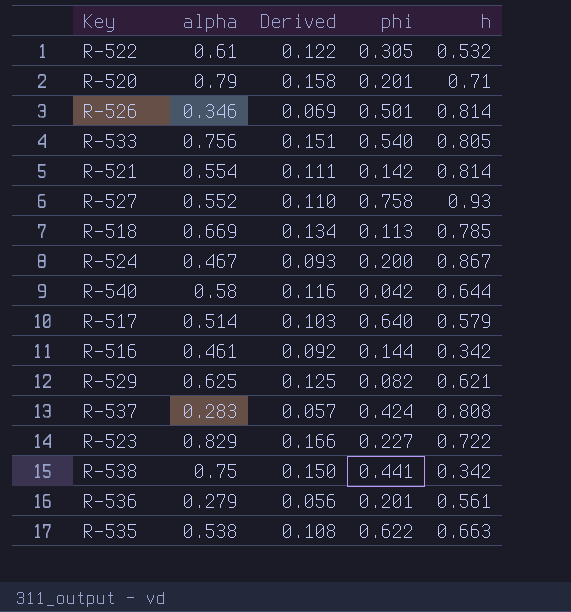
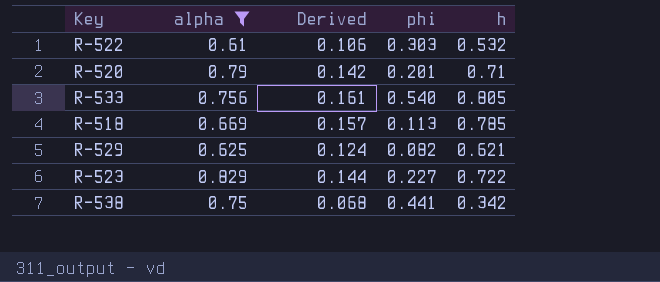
filter: none -> alpha >= 0.61
column Derived | formula: [alpha] * 0.2 -> [h] * 0.2
R-522 | phi: 0.305 -> 0.303

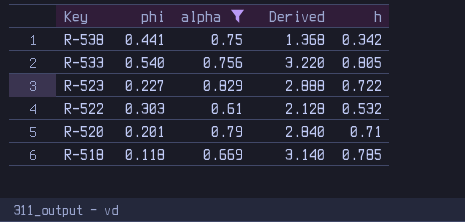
row order: none -> Key descending
column phi | position: 4 -> 2
column Derived | formula: [h] * 0.2 -> [h] * 4
row R-529: 0.625 | 0.124 | 0.082 | 0.621 -> none
R-518 | phi: 0.113 -> 0.118

